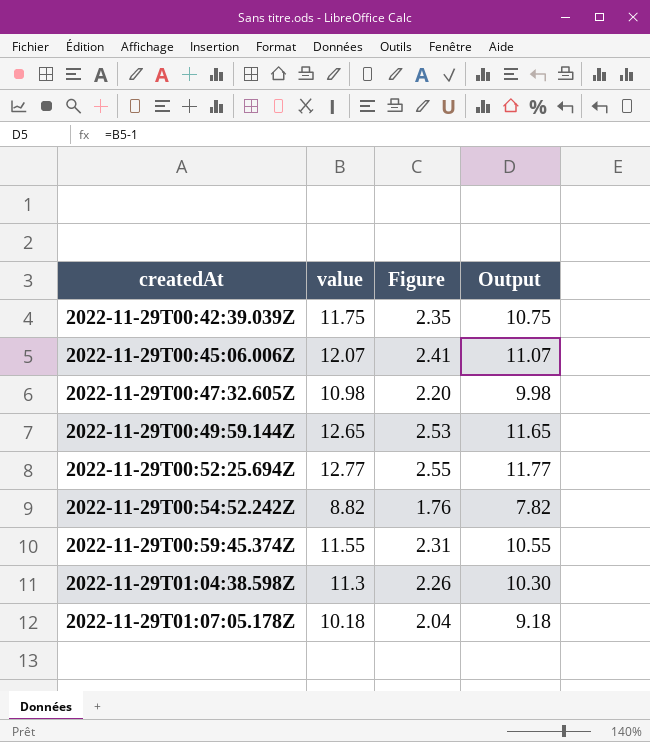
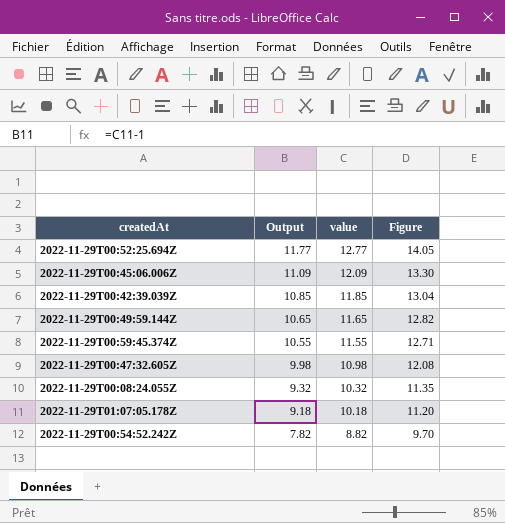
row order: createdAt ascending -> Output descending
column Output | position: 4 -> 2
column Figure | formula: [value] * 0.2 -> [value] * 1.1
row 2022-11-29T01:04:38.598Z: 11.3 | 2.26 | 10.30 -> none
2022-11-29T00:45:06.006Z | Output: 11.07 -> 11.09
2022-11-29T00:45:06.006Z | value: 12.07 -> 12.09
2022-11-29T00:42:39.039Z | Output: 10.75 -> 10.85
2022-11-29T00:42:39.039Z | value: 11.75 -> 11.85
2022-11-29T00:49:59.144Z | Output: 11.65 -> 10.65
2022-11-29T00:49:59.144Z | value: 12.65 -> 11.65
row 2022-11-29T00:08:24.055Z: none -> 9.32 | 10.32 | 11.35

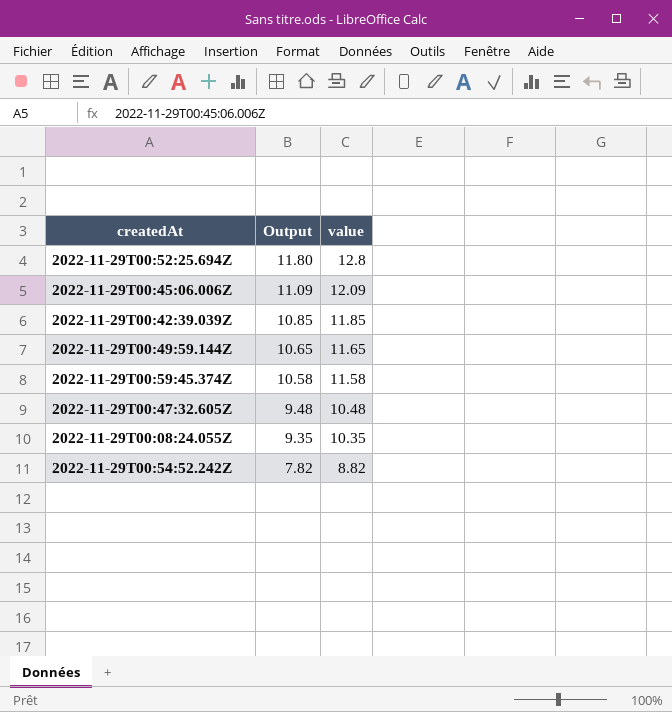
column Figure | formula: [value] * 1.1 -> none
row 2022-11-29T01:07:05.178Z: 9.18 | 10.18 | 11.20 -> none
2022-11-29T00:52:25.694Z | Output: 11.77 -> 11.80
2022-11-29T00:52:25.694Z | value: 12.77 -> 12.8
2022-11-29T00:59:45.374Z | Output: 10.55 -> 10.58
2022-11-29T00:59:45.374Z | value: 11.55 -> 11.58
2022-11-29T00:47:32.605Z | Output: 9.98 -> 9.48
2022-11-29T00:47:32.605Z | value: 10.98 -> 10.48
2022-11-29T00:08:24.055Z | Output: 9.32 -> 9.35
2022-11-29T00:08:24.055Z | value: 10.32 -> 10.35

